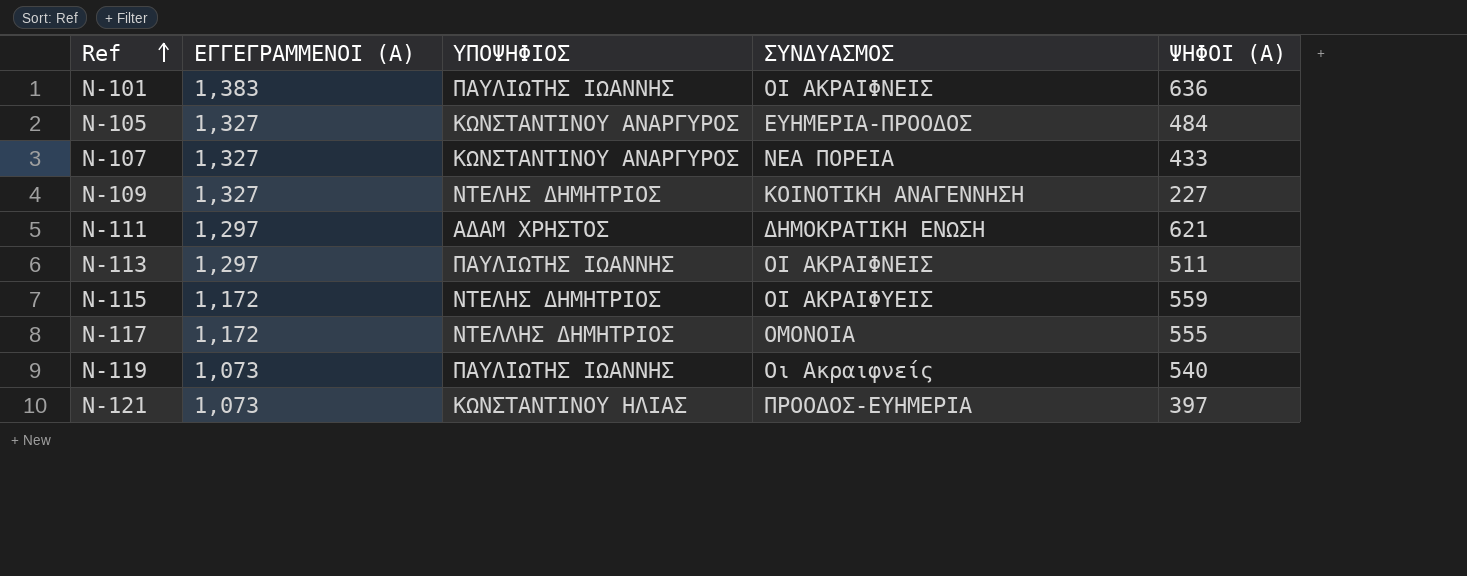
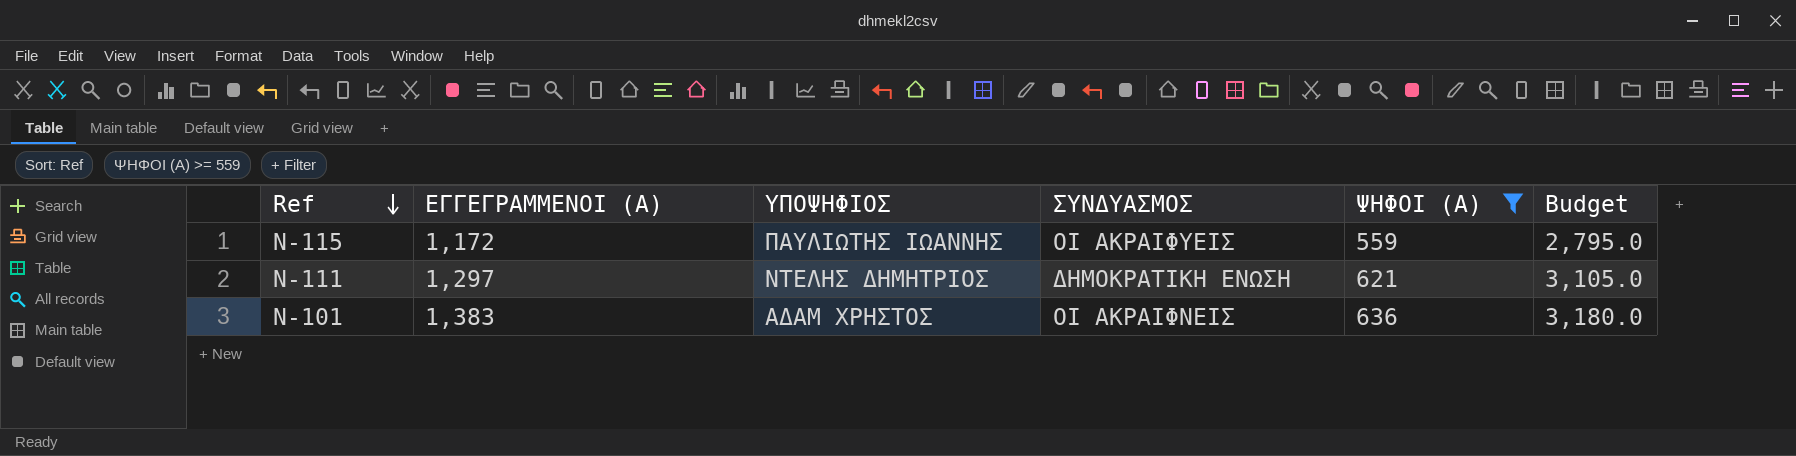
filter: none -> ΨΗΦΟΙ (Α) >= 559
row order: Ref ascending -> Ref descending
column Budget | formula: none -> [ΨΗΦΟΙ (Α)] * 5
N-115 | ΥΠΟΨΗΦΙΟΣ: ΝΤΕΛΗΣ ΔΗΜΗΤΡΙΟΣ -> ΠΑΥΛΙΩΤΗΣ ΙΩΑΝΝΗΣ
N-111 | ΥΠΟΨΗΦΙΟΣ: ΑΔΑΜ ΧΡΗΣΤΟΣ -> ΝΤΕΛΗΣ ΔΗΜΗΤΡΙΟΣ
N-101 | ΥΠΟΨΗΦΙΟΣ: ΠΑΥΛΙΩΤΗΣ ΙΩΑΝΝΗΣ -> ΑΔΑΜ ΧΡΗΣΤΟΣ

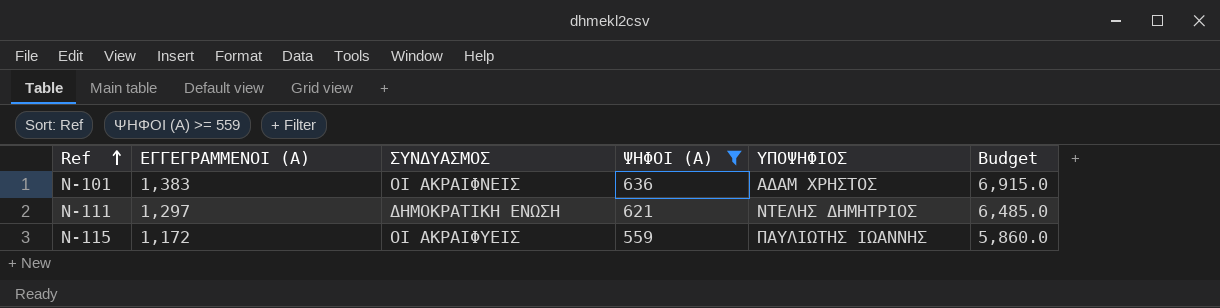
row order: Ref descending -> Ref ascending
column ΥΠΟΨΗΦΙΟΣ | position: 3 -> 5
column Budget | formula: [ΨΗΦΟΙ (Α)] * 5 -> [ΕΓΓΕΓΡΑΜΜΕΝΟΙ (Α)] * 5

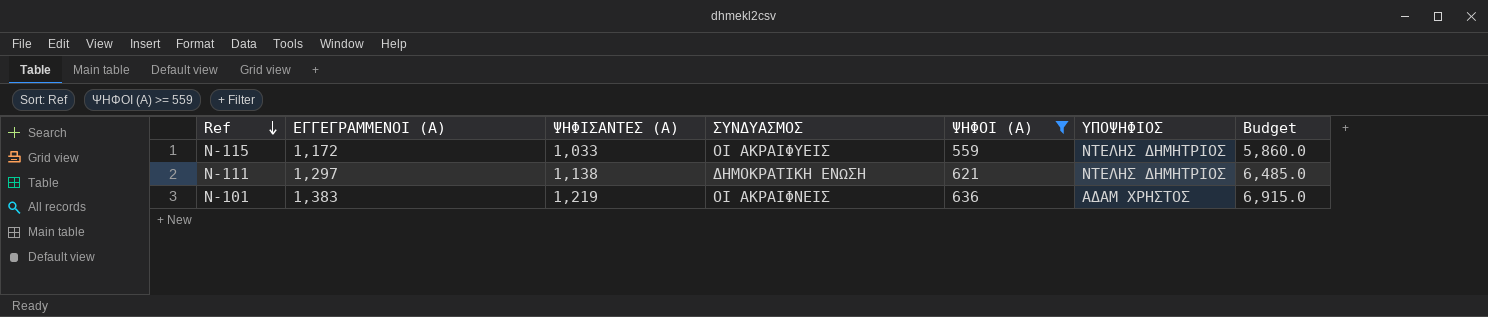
row order: Ref ascending -> Ref descending
column ΨΗΦΙΣΑΝΤΕΣ (Α) | position: none -> 3
N-115 | ΥΠΟΨΗΦΙΟΣ: ΠΑΥΛΙΩΤΗΣ ΙΩΑΝΝΗΣ -> ΝΤΕΛΗΣ ΔΗΜΗΤΡΙΟΣ

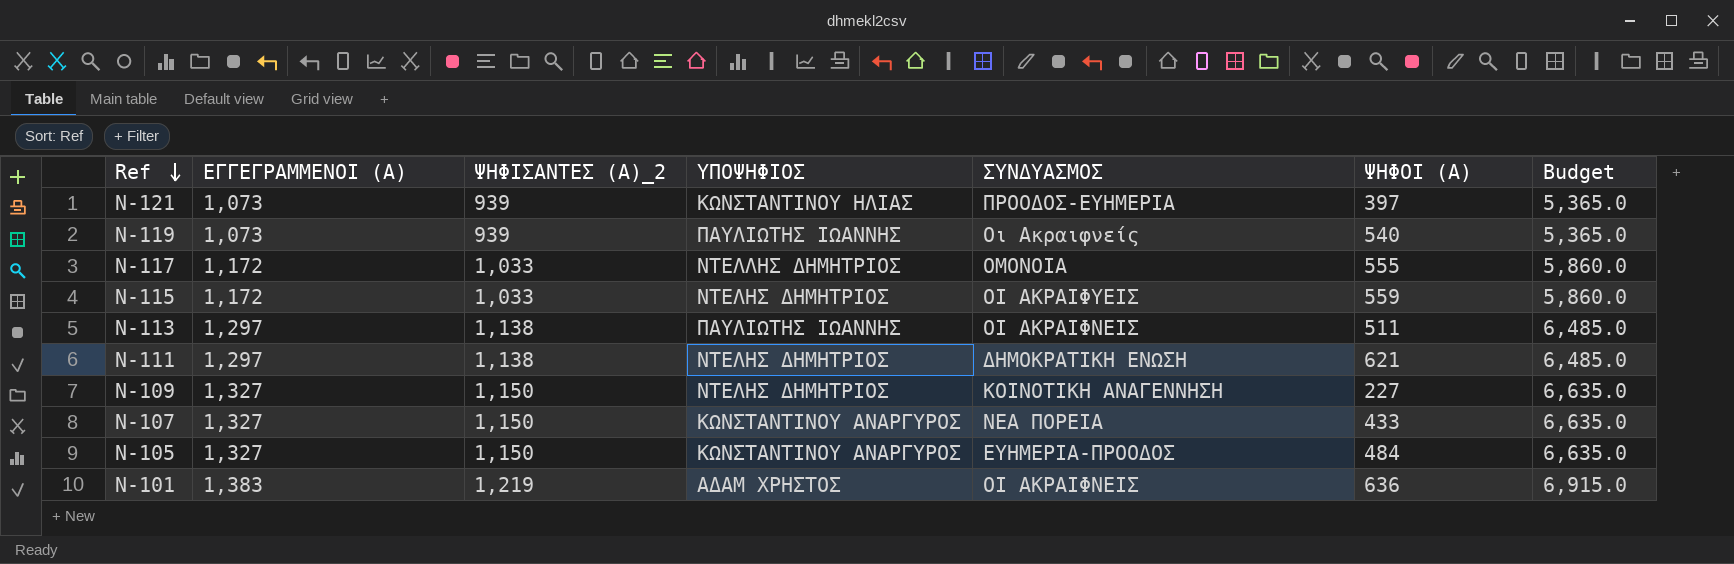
filter: ΨΗΦΟΙ (Α) >= 559 -> none
column name: ΨΗΦΙΣΑΝΤΕΣ (Α) -> ΨΗΦΙΣΑΝΤΕΣ (Α)_2
column ΥΠΟΨΗΦΙΟΣ | position: 6 -> 4

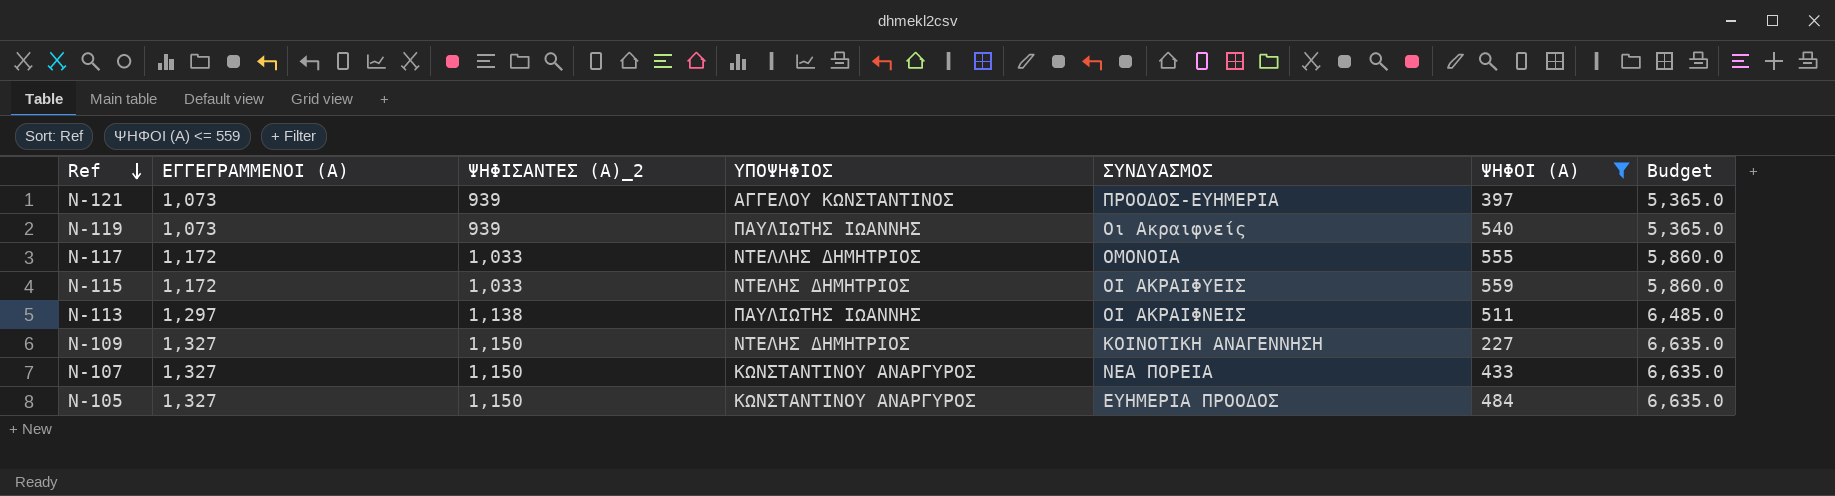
filter: none -> ΨΗΦΟΙ (Α) <= 559
N-121 | ΥΠΟΨΗΦΙΟΣ: ΚΩΝΣΤΑΝΤΙΝΟΥ ΗΛΙΑΣ -> ΑΓΓΕΛΟΥ ΚΩΝΣΤΑΝΤΙΝΟΣ
N-105 | ΣΥΝΔΥΑΣΜΟΣ: ΕΥΗΜΕΡΙΑ-ΠΡΟΟΔΟΣ -> ΕΥΗΜΕΡΙΑ ΠΡΟΟΔΟΣ

